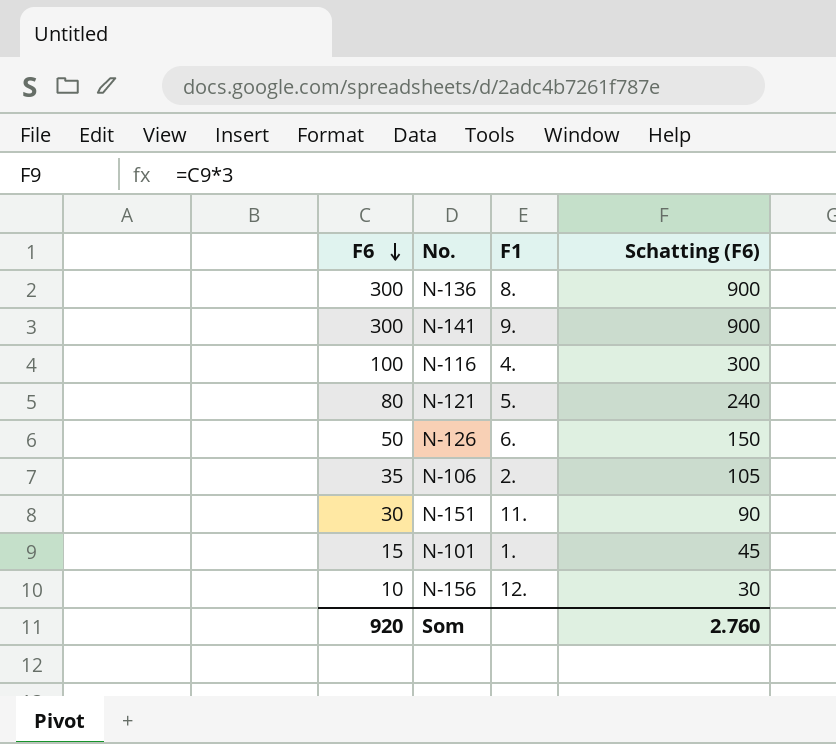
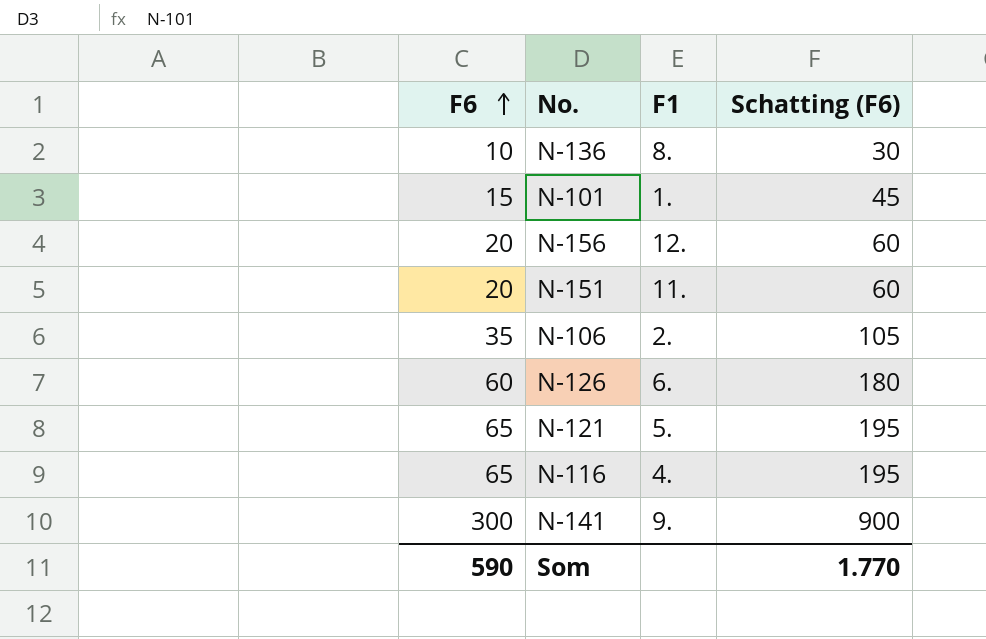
row order: F6 descending -> F6 ascending
N-136 | F6: 300 -> 10
N-136 | Schatting (F6): 900 -> 30
N-156 | F6: 10 -> 20
N-156 | Schatting (F6): 30 -> 60
N-151 | F6: 30 -> 20
N-151 | Schatting (F6): 90 -> 60
N-126 | F6: 50 -> 60
N-126 | Schatting (F6): 150 -> 180
N-121 | F6: 80 -> 65
N-121 | Schatting (F6): 240 -> 195
N-116 | F6: 100 -> 65
N-116 | Schatting (F6): 300 -> 195
Som | F6: 920 -> 590
Som | Schatting (F6): 2.760 -> 1.770

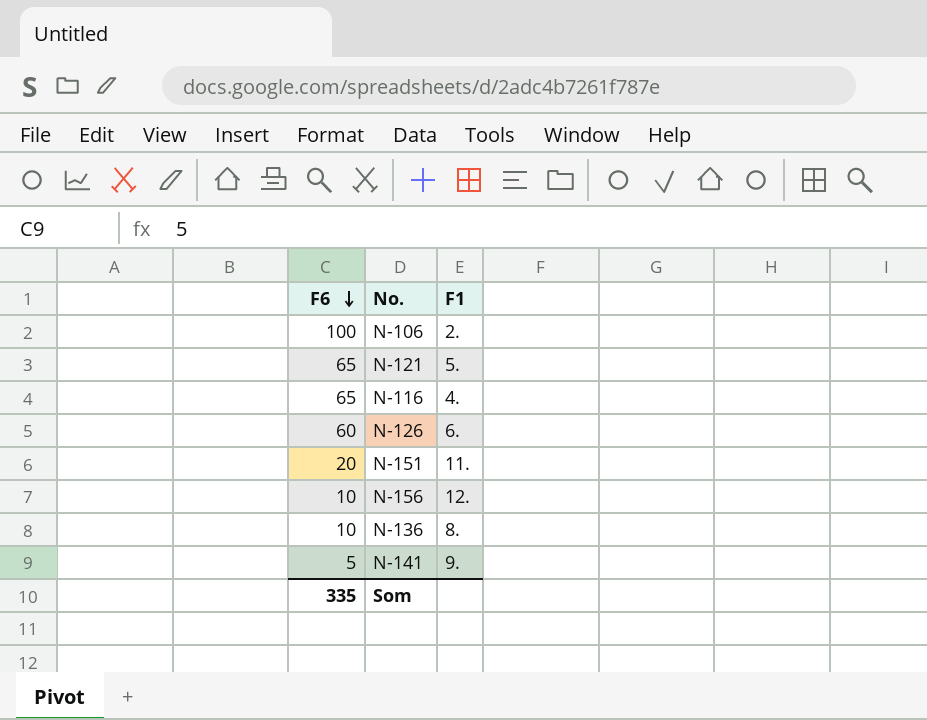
row order: F6 ascending -> F6 descending
column Schatting (F6) | formula: [F6] * 3 -> none
row N-101: 15 | 1. | 45 -> none
N-106 | F6: 35 -> 100
N-156 | F6: 20 -> 10
N-141 | F6: 300 -> 5
Som | F6: 590 -> 335

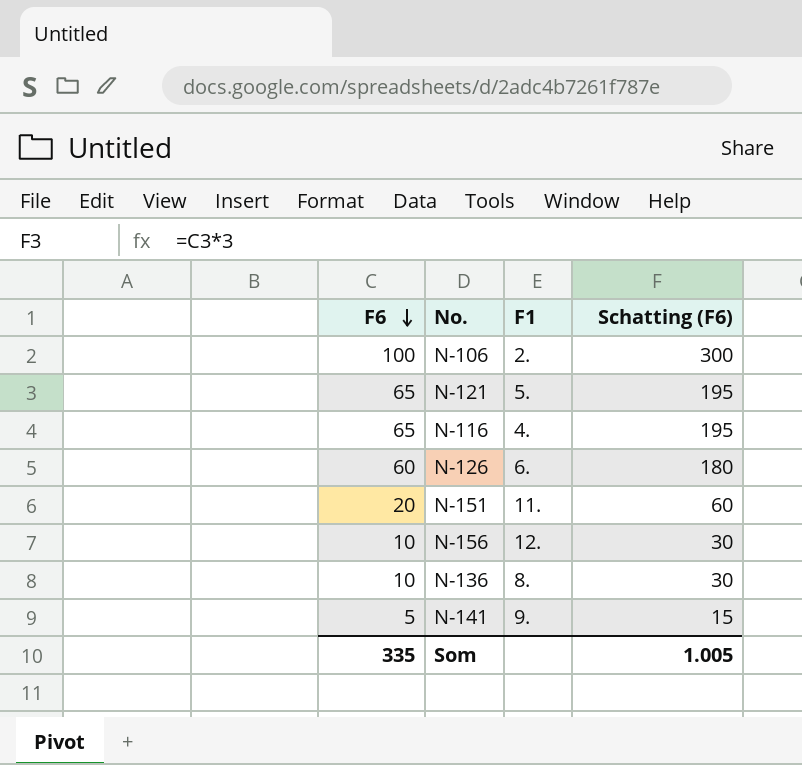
column Schatting (F6) | formula: none -> [F6] * 3

